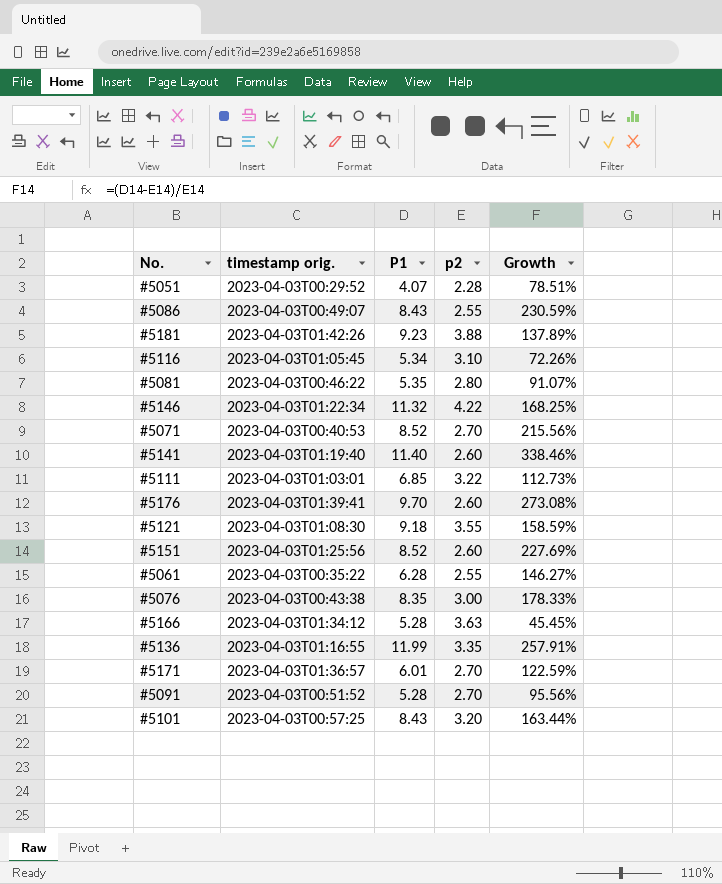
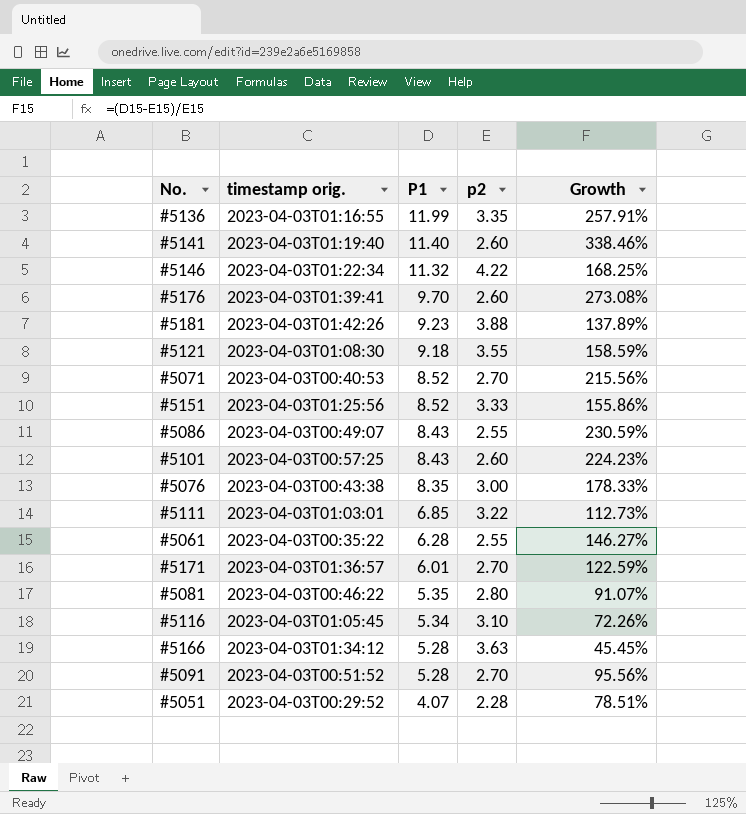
row order: none -> P1 descending
#5151 | p2: 2.60 -> 3.33
#5151 | Growth: 227.69% -> 155.86%
#5101 | p2: 3.20 -> 2.60
#5101 | Growth: 163.44% -> 224.23%

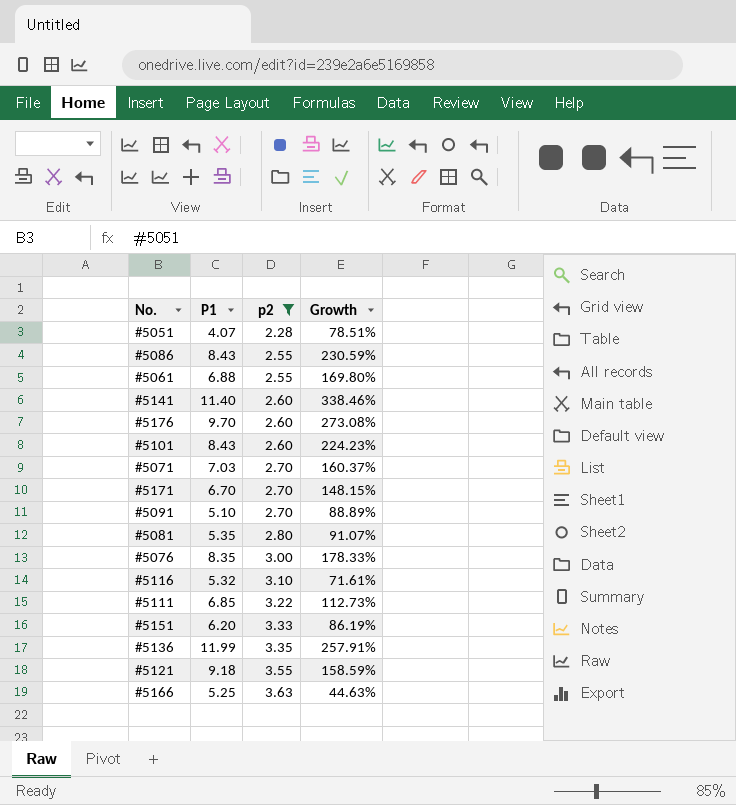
filter: none -> p2 <= 3.63
row order: P1 descending -> p2 ascending
column timestamp orig. | position: 2 -> none
#5061 | P1: 6.28 -> 6.88
#5061 | Growth: 146.27% -> 169.80%
#5071 | P1: 8.52 -> 7.03
#5071 | Growth: 215.56% -> 160.37%
#5171 | P1: 6.01 -> 6.70
#5171 | Growth: 122.59% -> 148.15%
#5091 | P1: 5.28 -> 5.10
#5091 | Growth: 95.56% -> 88.89%
#5116 | P1: 5.34 -> 5.32
#5116 | Growth: 72.26% -> 71.61%
#5151 | P1: 8.52 -> 6.20
#5151 | Growth: 155.86% -> 86.19%
#5166 | P1: 5.28 -> 5.25
#5166 | Growth: 45.45% -> 44.63%

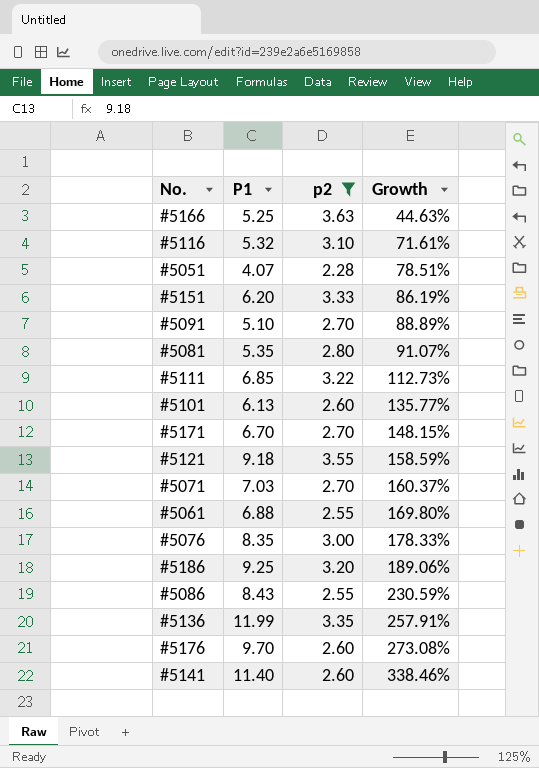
row order: p2 ascending -> Growth ascending
#5101 | P1: 8.43 -> 6.13
#5101 | Growth: 224.23% -> 135.77%
row #5186: none -> 9.25 | 3.20 | 189.06%

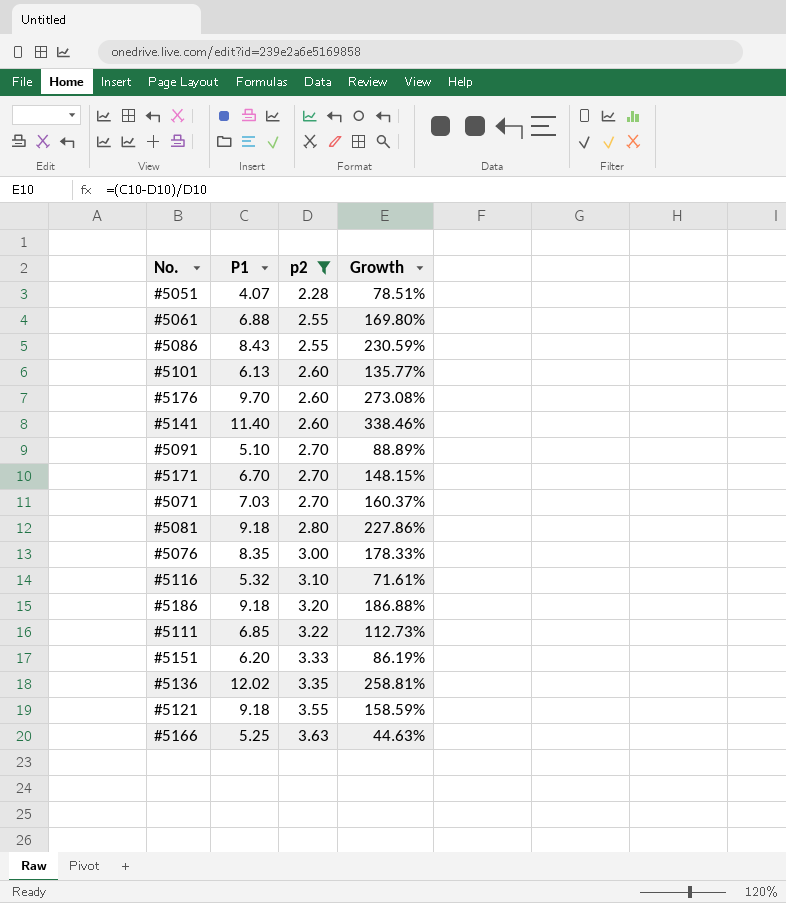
row order: Growth ascending -> p2 ascending
#5081 | P1: 5.35 -> 9.18
#5081 | Growth: 91.07% -> 227.86%
#5186 | P1: 9.25 -> 9.18
#5186 | Growth: 189.06% -> 186.88%
#5136 | P1: 11.99 -> 12.02
#5136 | Growth: 257.91% -> 258.81%

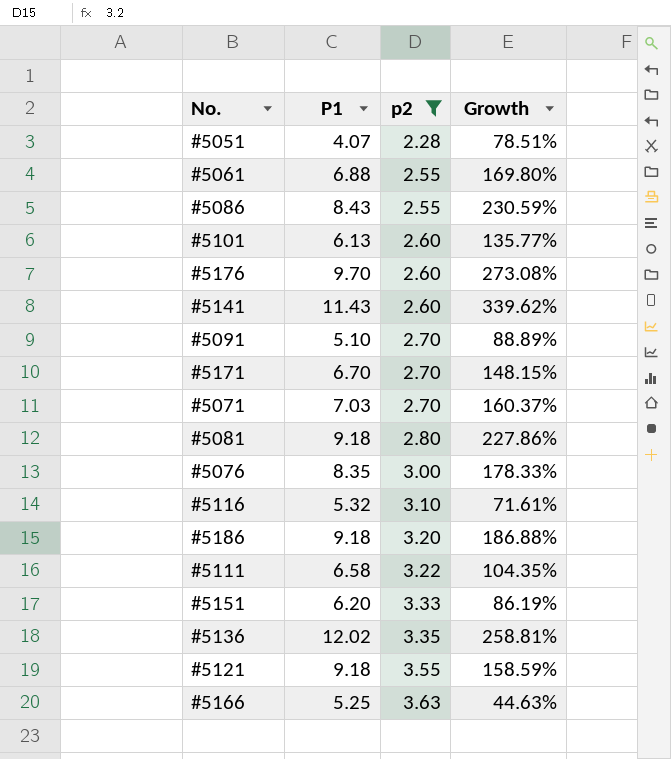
#5141 | P1: 11.40 -> 11.43
#5141 | Growth: 338.46% -> 339.62%
#5111 | P1: 6.85 -> 6.58
#5111 | Growth: 112.73% -> 104.35%

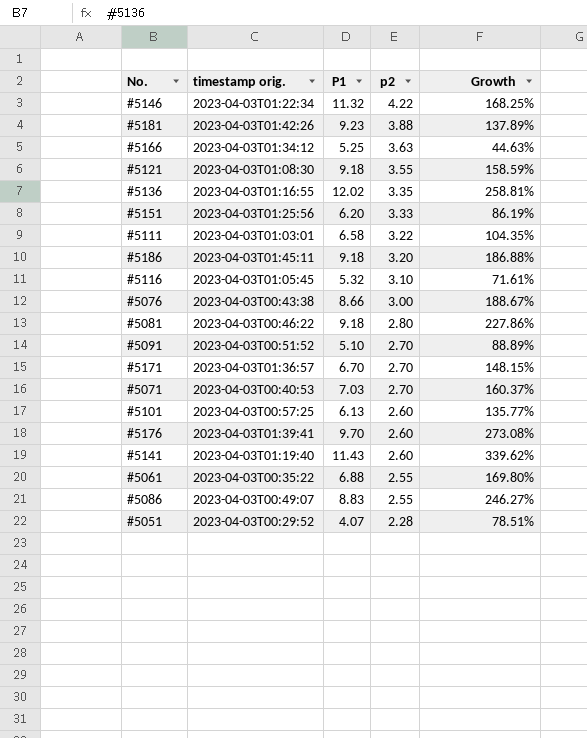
filter: p2 <= 3.63 -> none
row order: p2 ascending -> p2 descending
column timestamp orig. | position: none -> 2
#5076 | P1: 8.35 -> 8.66
#5076 | Growth: 178.33% -> 188.67%
#5086 | P1: 8.43 -> 8.83
#5086 | Growth: 230.59% -> 246.27%

